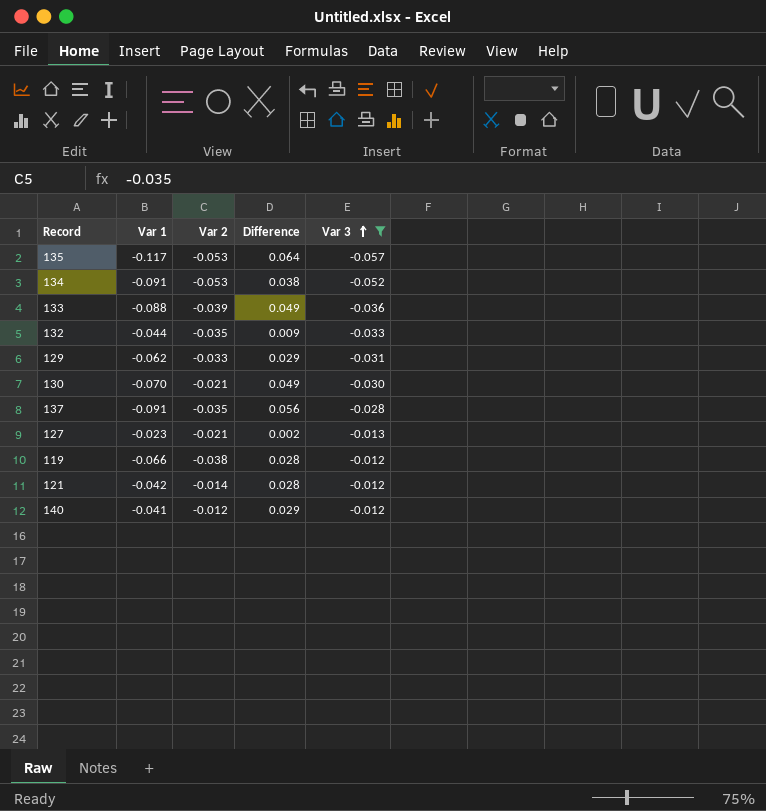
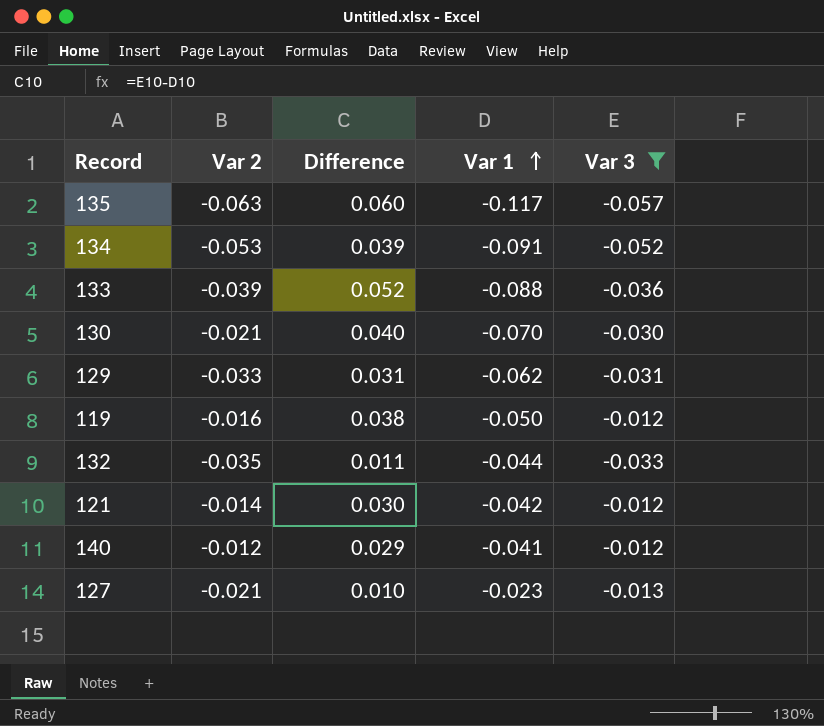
row order: Var 3 ascending -> Var 1 ascending
column Difference | formula: [Var 2] - [Var 1] -> [Var 3] - [Var 1]
column Var 1 | position: 2 -> 4
row 137: -0.091 | -0.035 | 0.056 | -0.028 -> none
135 | Var 2: -0.053 -> -0.063
119 | Var 2: -0.038 -> -0.016
119 | Var 1: -0.066 -> -0.050

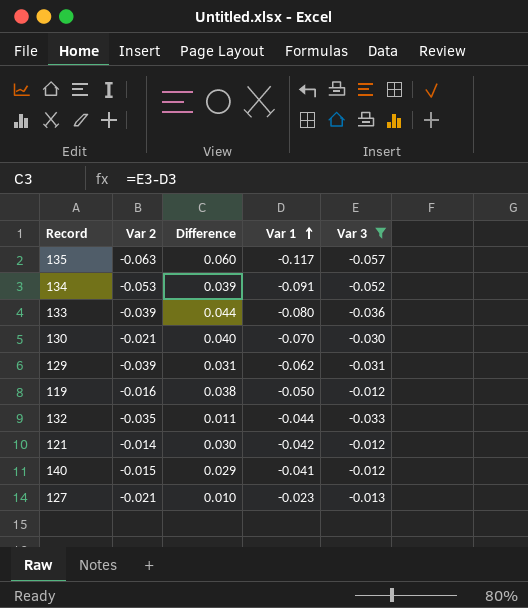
133 | Difference: 0.052 -> 0.044
133 | Var 1: -0.088 -> -0.080
129 | Var 2: -0.033 -> -0.039
140 | Var 2: -0.012 -> -0.015

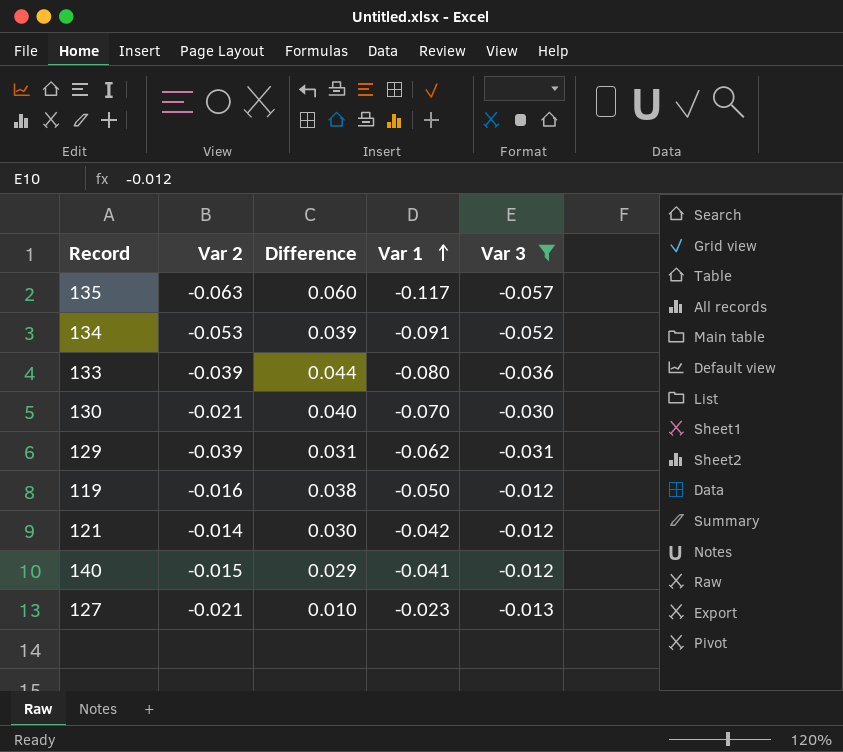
row 132: -0.035 | 0.011 | -0.044 | -0.033 -> none

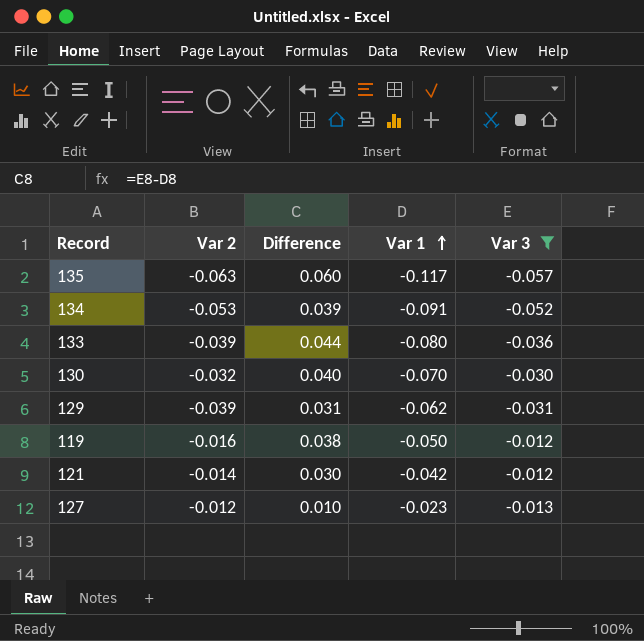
row 140: -0.015 | 0.029 | -0.041 | -0.012 -> none
130 | Var 2: -0.021 -> -0.032
127 | Var 2: -0.021 -> -0.012

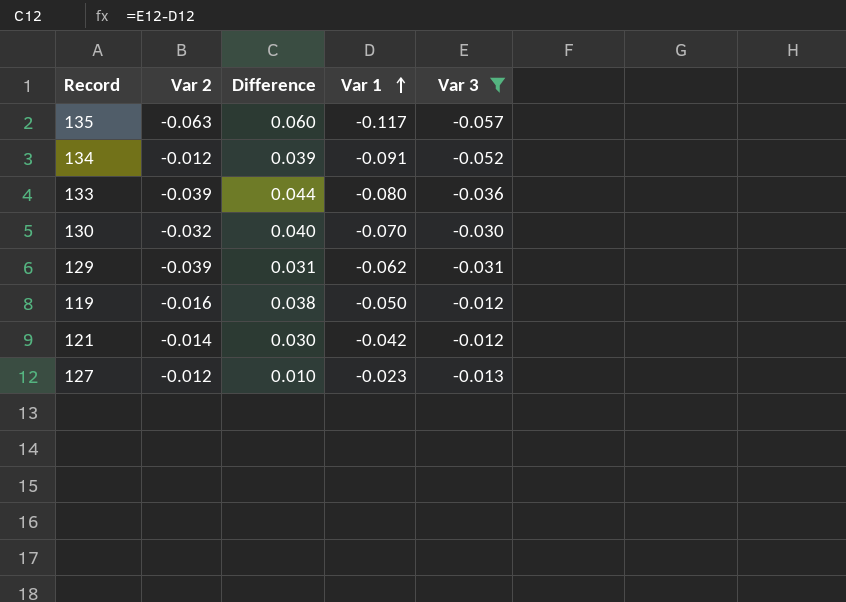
134 | Var 2: -0.053 -> -0.012

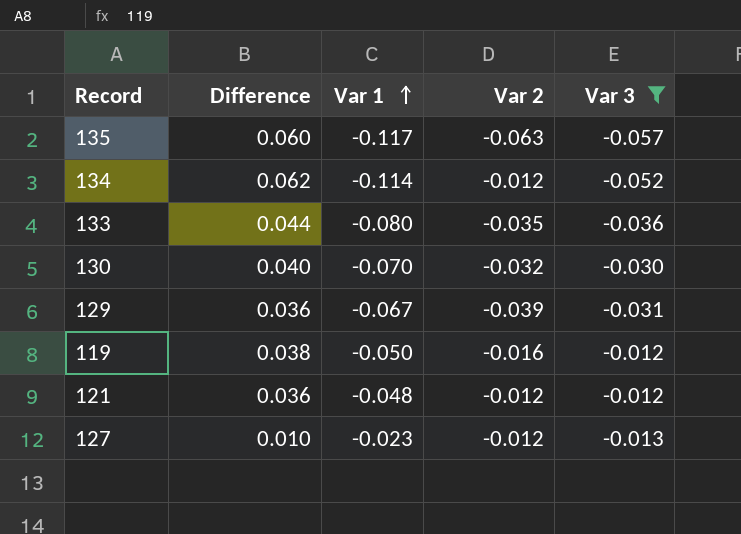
column Var 2 | position: 2 -> 4
134 | Difference: 0.039 -> 0.062
134 | Var 1: -0.091 -> -0.114
133 | Var 2: -0.039 -> -0.035
129 | Difference: 0.031 -> 0.036
129 | Var 1: -0.062 -> -0.067
121 | Difference: 0.030 -> 0.036
121 | Var 1: -0.042 -> -0.048
121 | Var 2: -0.014 -> -0.012

